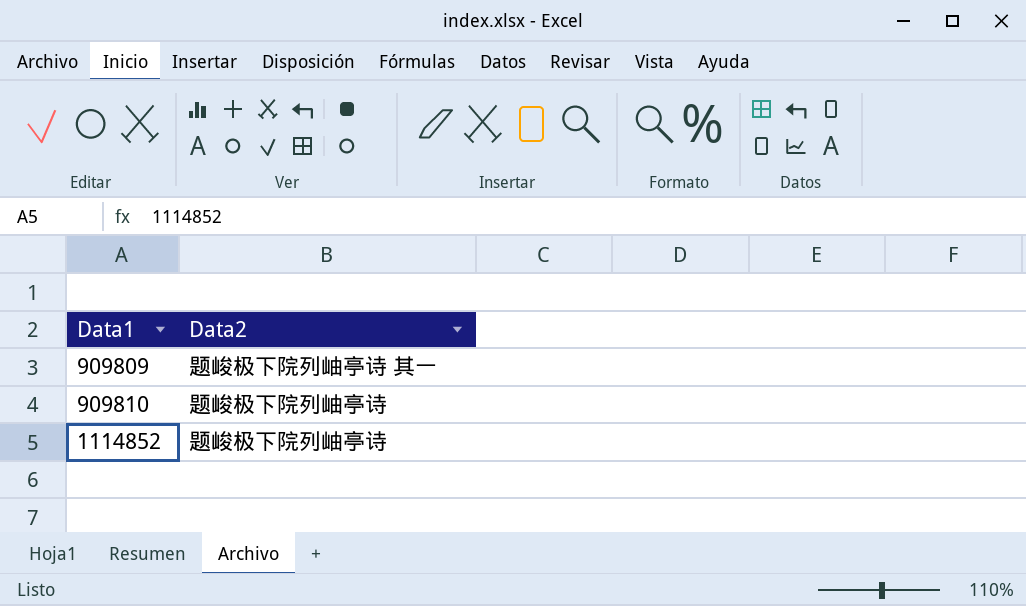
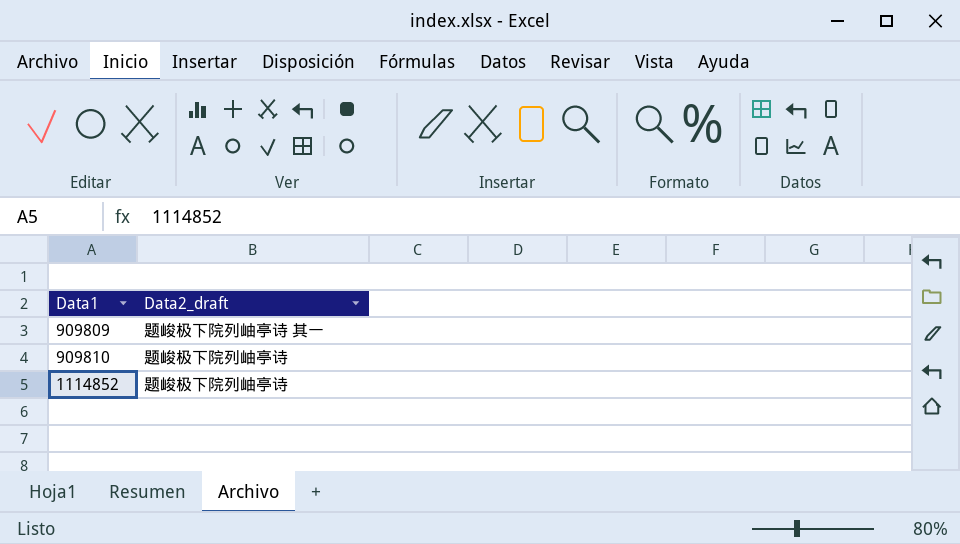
column name: Data2 -> Data2_draft

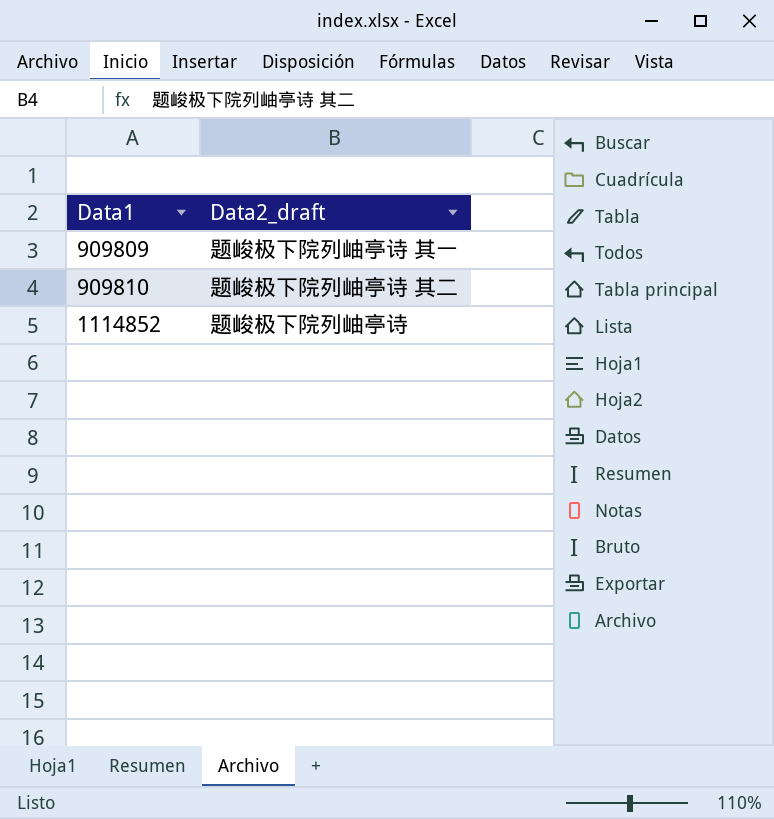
909810 | Data2_draft: 题峻极下院列岫亭诗 -> 题峻极下院列岫亭诗 其二

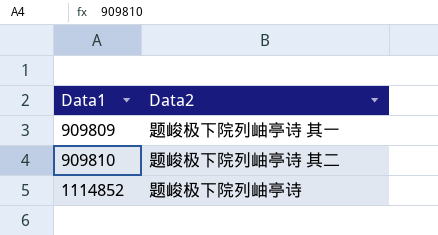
column name: Data2_draft -> Data2

